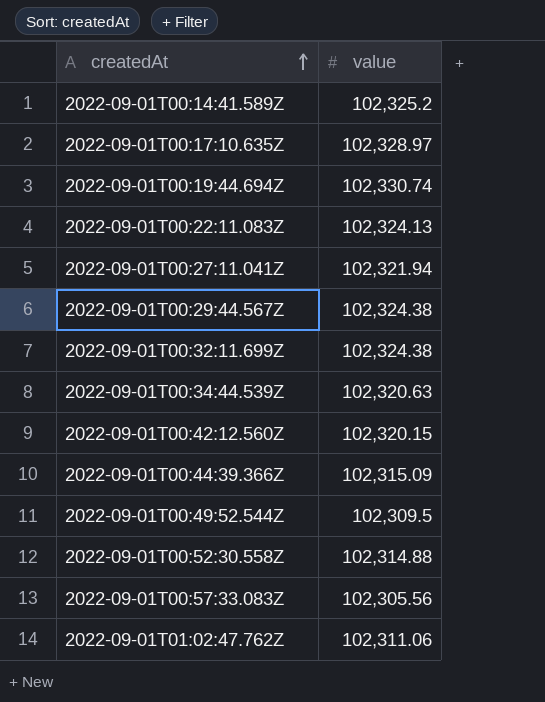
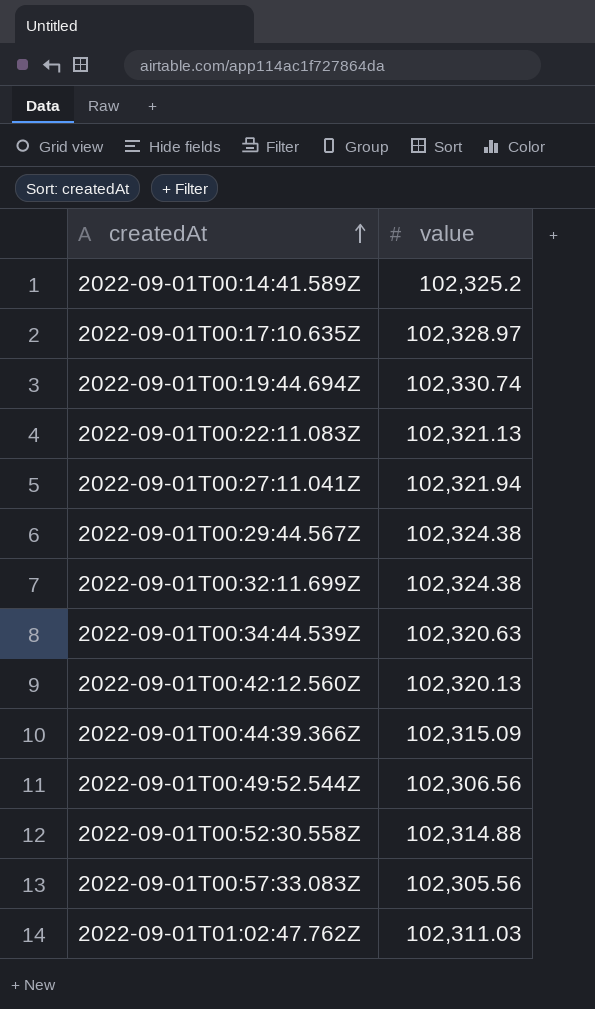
2022-09-01T00:22:11.083Z | value: 102,324.13 -> 102,321.13
2022-09-01T00:42:12.560Z | value: 102,320.15 -> 102,320.13
2022-09-01T00:49:52.544Z | value: 102,309.5 -> 102,306.56
2022-09-01T01:02:47.762Z | value: 102,311.06 -> 102,311.03

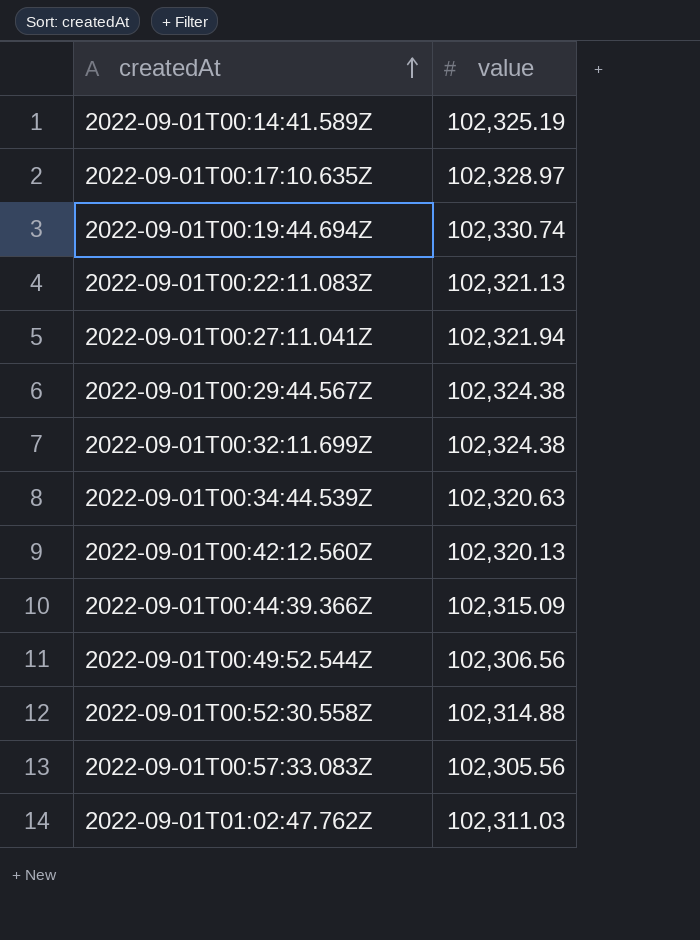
2022-09-01T00:14:41.589Z | value: 102,325.2 -> 102,325.19

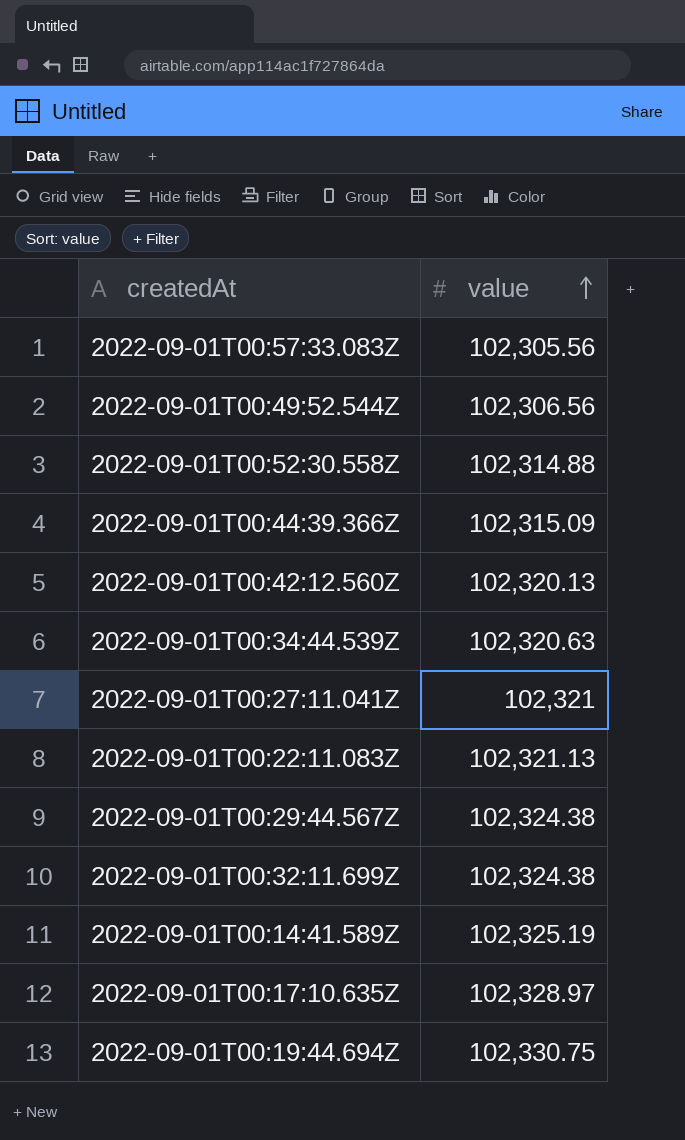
row order: createdAt ascending -> value ascending
row 2022-09-01T01:02:47.762Z: 102,311.03 -> none
2022-09-01T00:27:11.041Z | value: 102,321.94 -> 102,321
2022-09-01T00:19:44.694Z | value: 102,330.74 -> 102,330.75

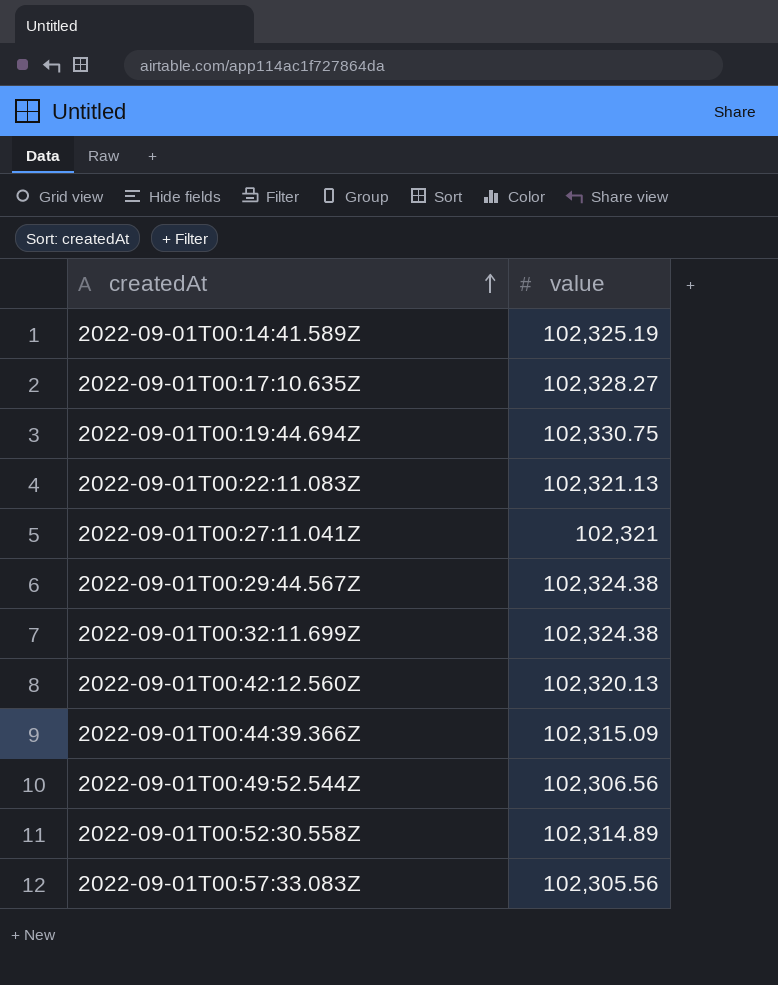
row order: value ascending -> createdAt ascending
row 2022-09-01T00:34:44.539Z: 102,320.63 -> none
2022-09-01T00:17:10.635Z | value: 102,328.97 -> 102,328.27
2022-09-01T00:52:30.558Z | value: 102,314.88 -> 102,314.89

